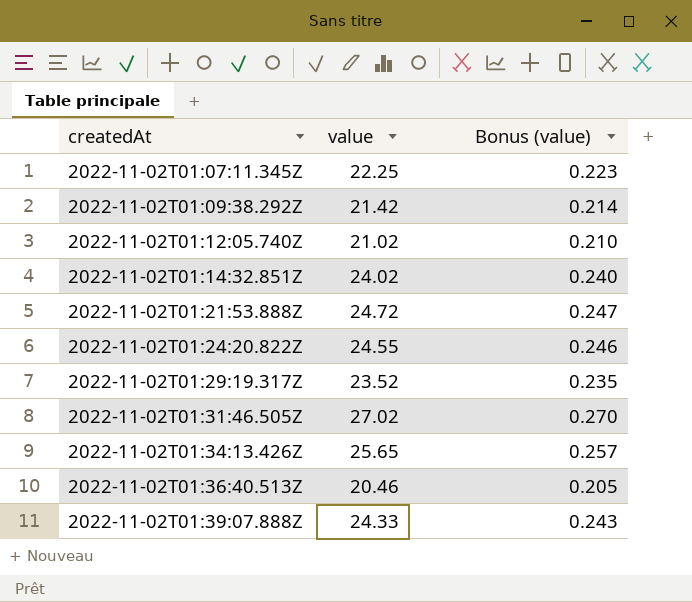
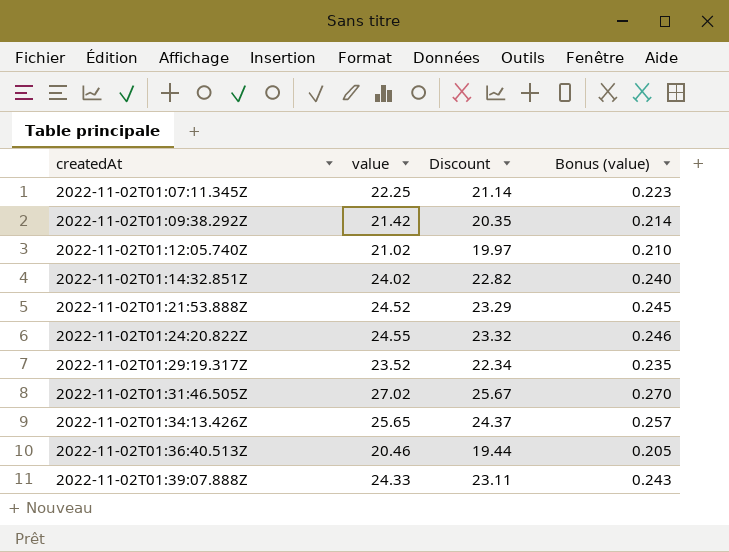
column Discount | formula: none -> [value] * 0.95
2022-11-02T01:21:53.888Z | value: 24.72 -> 24.52
2022-11-02T01:21:53.888Z | Bonus (value): 0.247 -> 0.245

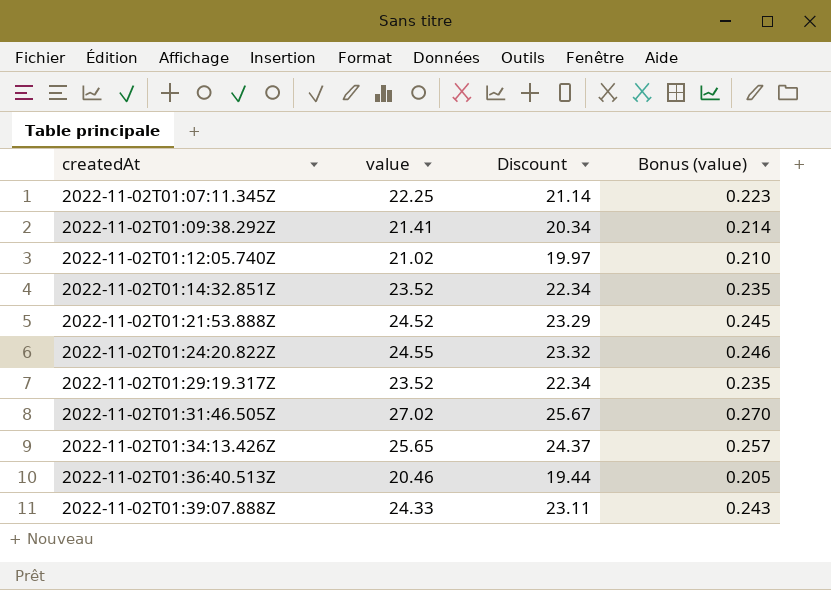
2022-11-02T01:09:38.292Z | value: 21.42 -> 21.41
2022-11-02T01:09:38.292Z | Discount: 20.35 -> 20.34
2022-11-02T01:14:32.851Z | value: 24.02 -> 23.52
2022-11-02T01:14:32.851Z | Discount: 22.82 -> 22.34
2022-11-02T01:14:32.851Z | Bonus (value): 0.240 -> 0.235

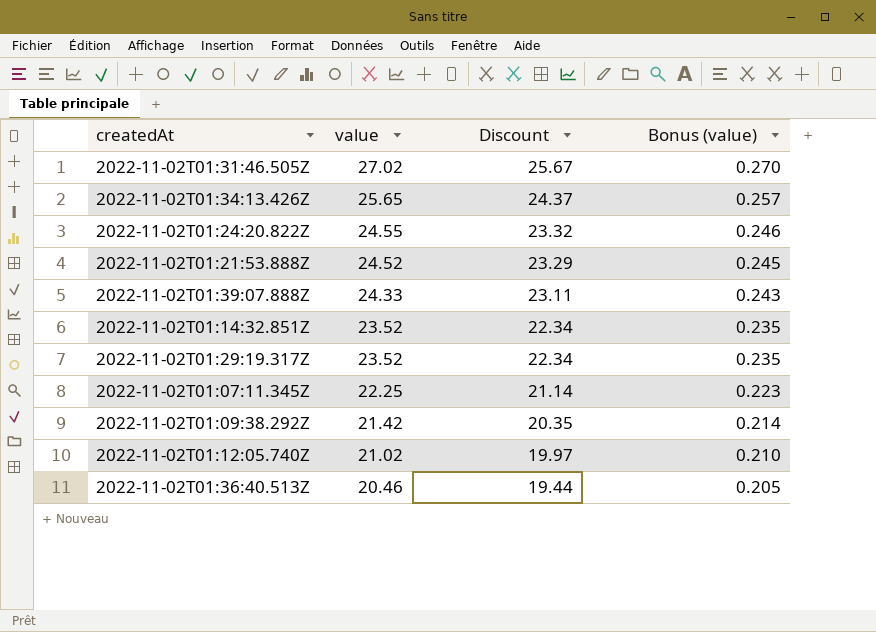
row order: createdAt ascending -> value descending
2022-11-02T01:09:38.292Z | value: 21.41 -> 21.42
2022-11-02T01:09:38.292Z | Discount: 20.34 -> 20.35

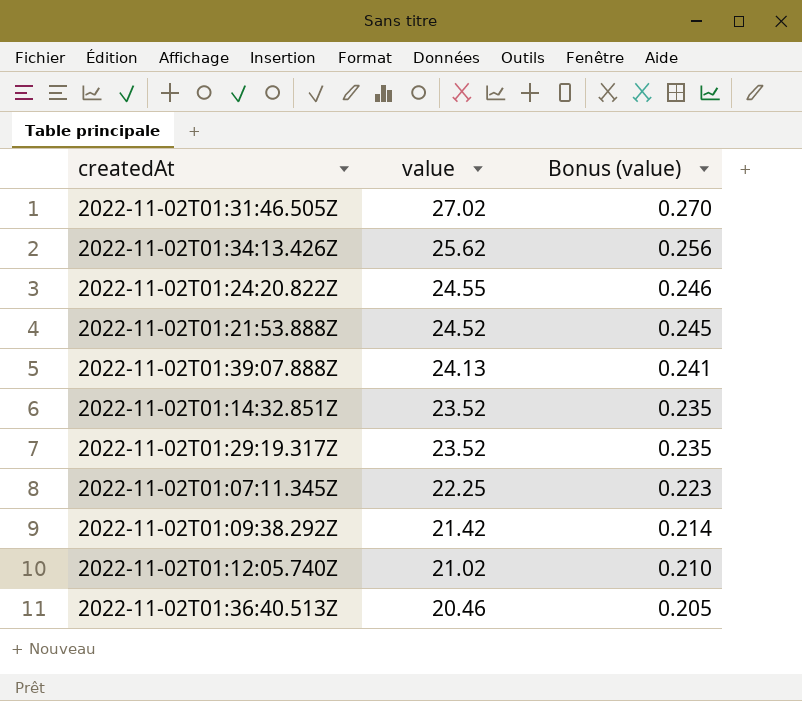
column Discount | formula: [value] * 0.95 -> none
2022-11-02T01:34:13.426Z | value: 25.65 -> 25.62
2022-11-02T01:34:13.426Z | Bonus (value): 0.257 -> 0.256
2022-11-02T01:39:07.888Z | value: 24.33 -> 24.13
2022-11-02T01:39:07.888Z | Bonus (value): 0.243 -> 0.241

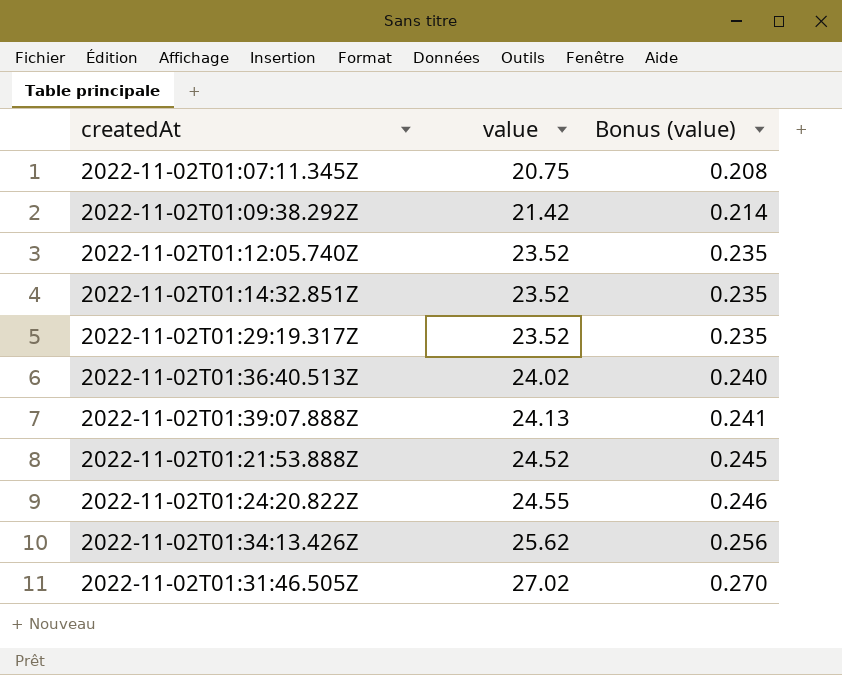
row order: value descending -> value ascending
2022-11-02T01:07:11.345Z | value: 22.25 -> 20.75
2022-11-02T01:07:11.345Z | Bonus (value): 0.223 -> 0.208
2022-11-02T01:12:05.740Z | value: 21.02 -> 23.52
2022-11-02T01:12:05.740Z | Bonus (value): 0.210 -> 0.235
2022-11-02T01:36:40.513Z | value: 20.46 -> 24.02
2022-11-02T01:36:40.513Z | Bonus (value): 0.205 -> 0.240

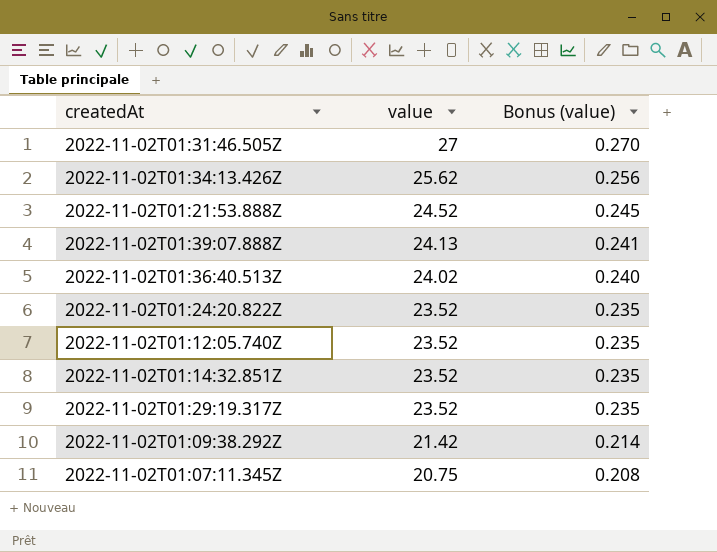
row order: value ascending -> value descending
2022-11-02T01:31:46.505Z | value: 27.02 -> 27
2022-11-02T01:24:20.822Z | value: 24.55 -> 23.52
2022-11-02T01:24:20.822Z | Bonus (value): 0.246 -> 0.235

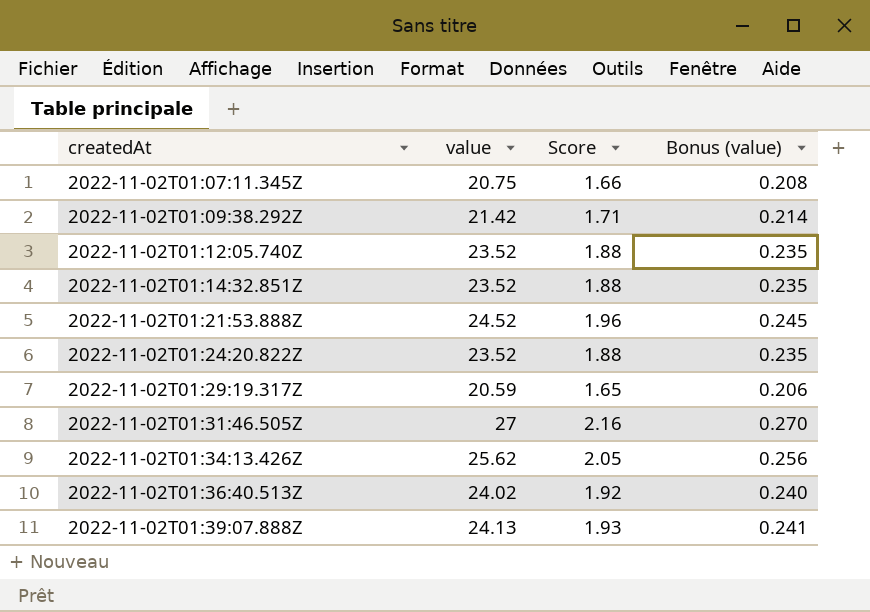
row order: value descending -> createdAt ascending
column Score | formula: none -> [value] * 0.08
2022-11-02T01:29:19.317Z | value: 23.52 -> 20.59
2022-11-02T01:29:19.317Z | Bonus (value): 0.235 -> 0.206

